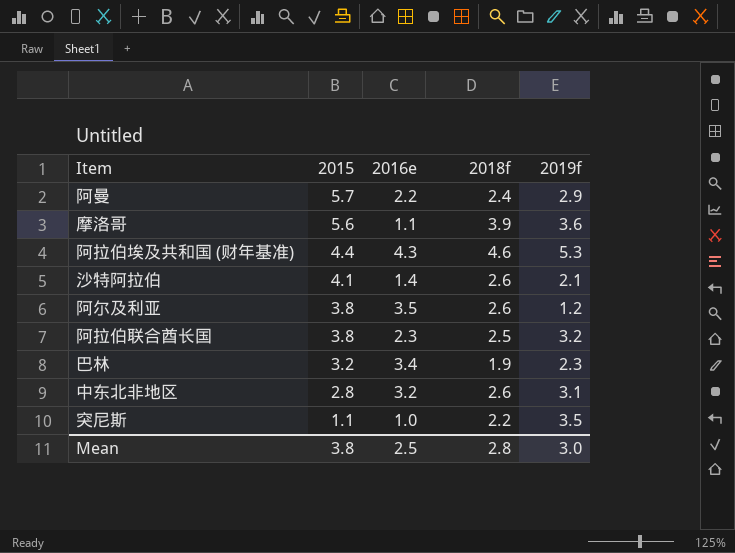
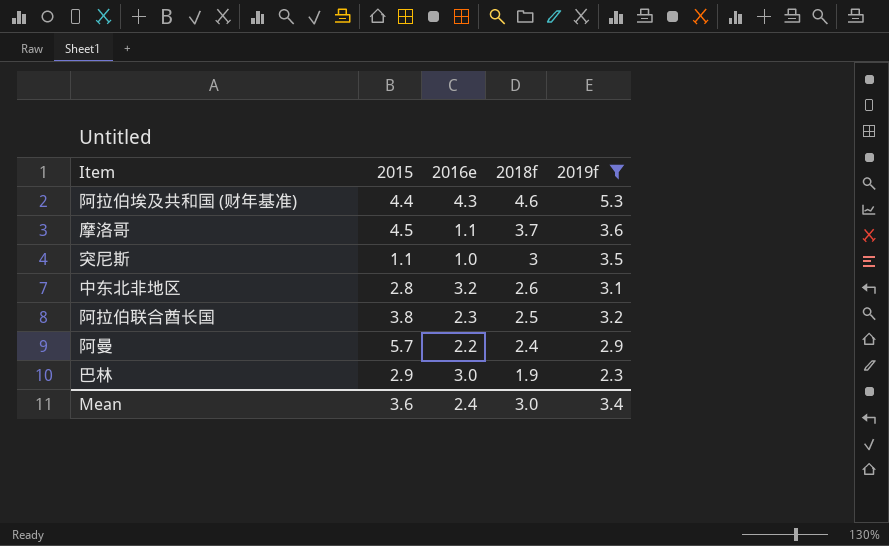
filter: none -> 2019f >= 2.3
row order: 2015 descending -> 2018f descending
摩洛哥 | 2015: 5.6 -> 4.5
摩洛哥 | 2018f: 3.9 -> 3.7
突尼斯 | 2018f: 2.2 -> 3
巴林 | 2015: 3.2 -> 2.9
巴林 | 2016e: 3.4 -> 3.0
Mean | 2015: 3.8 -> 3.6
Mean | 2016e: 2.5 -> 2.4
Mean | 2018f: 2.8 -> 3.0
Mean | 2019f: 3.0 -> 3.4

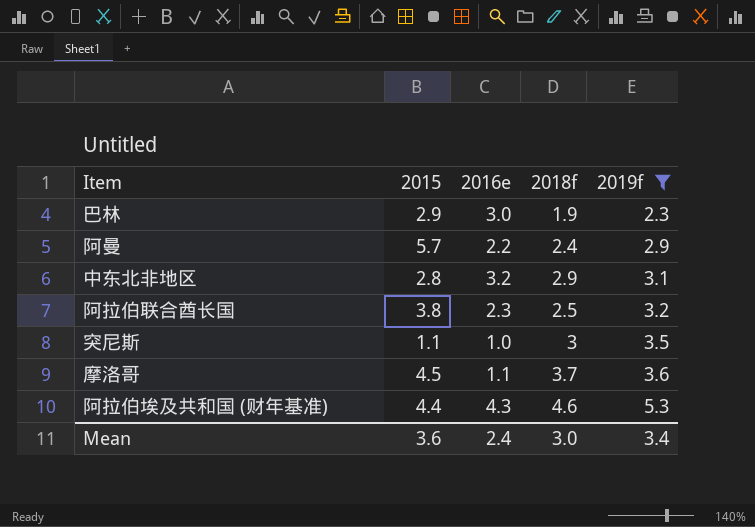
row order: 2018f descending -> 2019f ascending
中东北非地区 | 2018f: 2.6 -> 2.9

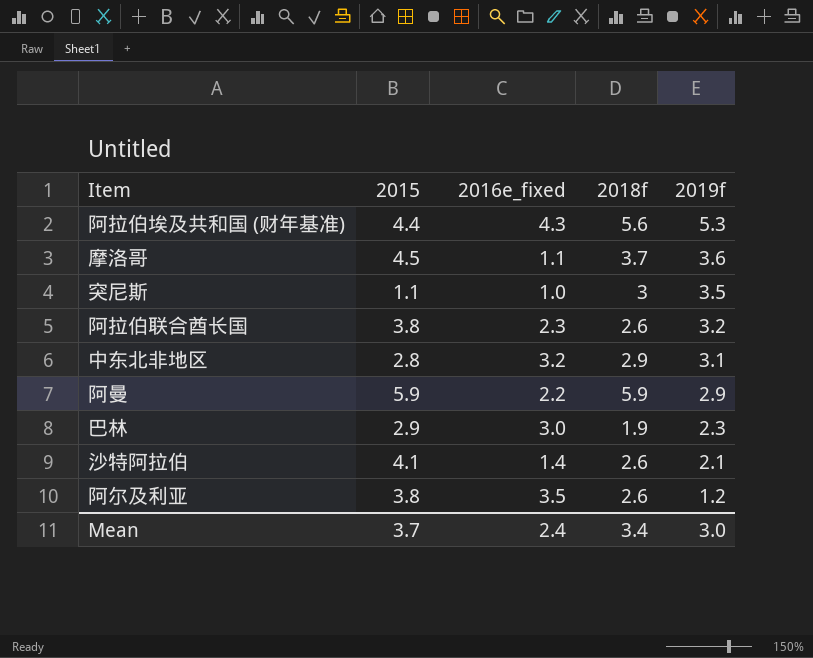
filter: 2019f >= 2.3 -> none
row order: 2019f ascending -> 2019f descending
column name: 2016e -> 2016e_fixed
阿拉伯埃及共和国 (财年基准) | 2018f: 4.6 -> 5.6
阿拉伯联合酋长国 | 2018f: 2.5 -> 2.6
阿曼 | 2015: 5.7 -> 5.9
阿曼 | 2018f: 2.4 -> 5.9
Mean | 2015: 3.6 -> 3.7
Mean | 2018f: 3.0 -> 3.4
Mean | 2019f: 3.4 -> 3.0

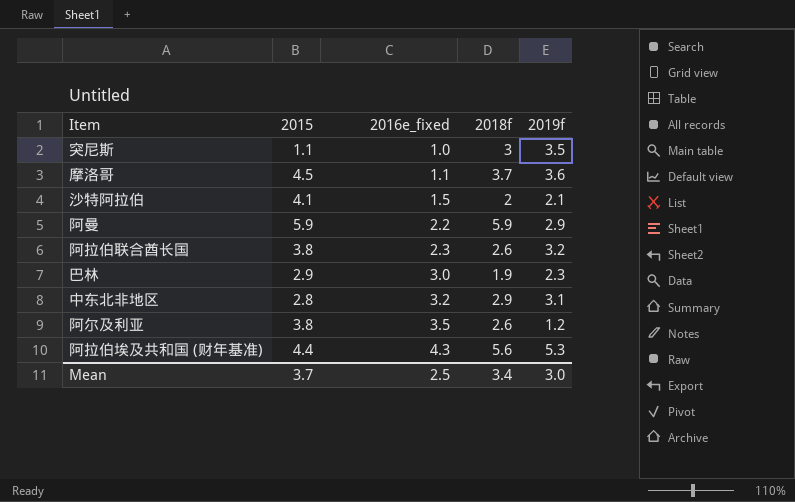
row order: 2019f descending -> 2016e_fixed ascending
沙特阿拉伯 | 2016e_fixed: 1.4 -> 1.5
沙特阿拉伯 | 2018f: 2.6 -> 2
Mean | 2016e_fixed: 2.4 -> 2.5

